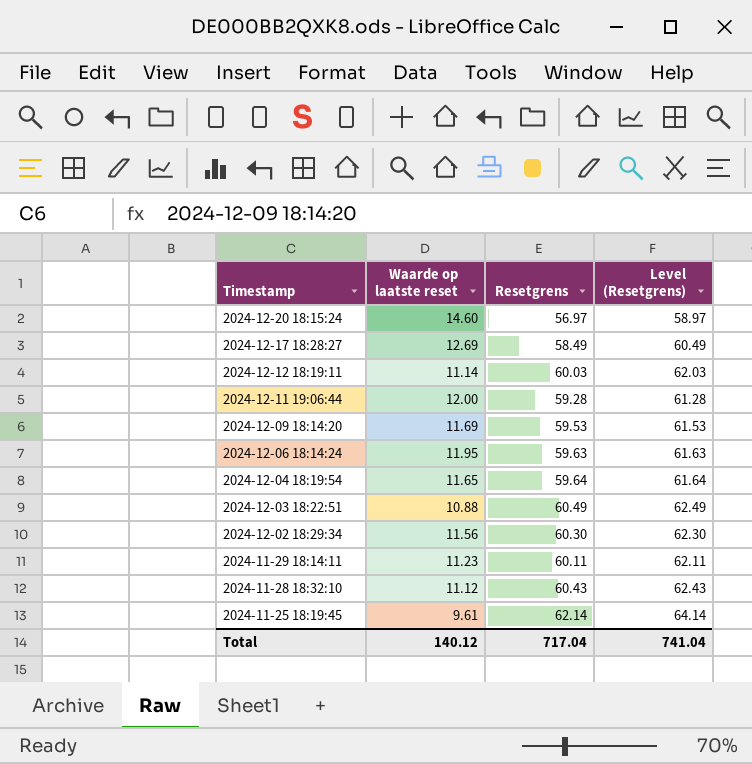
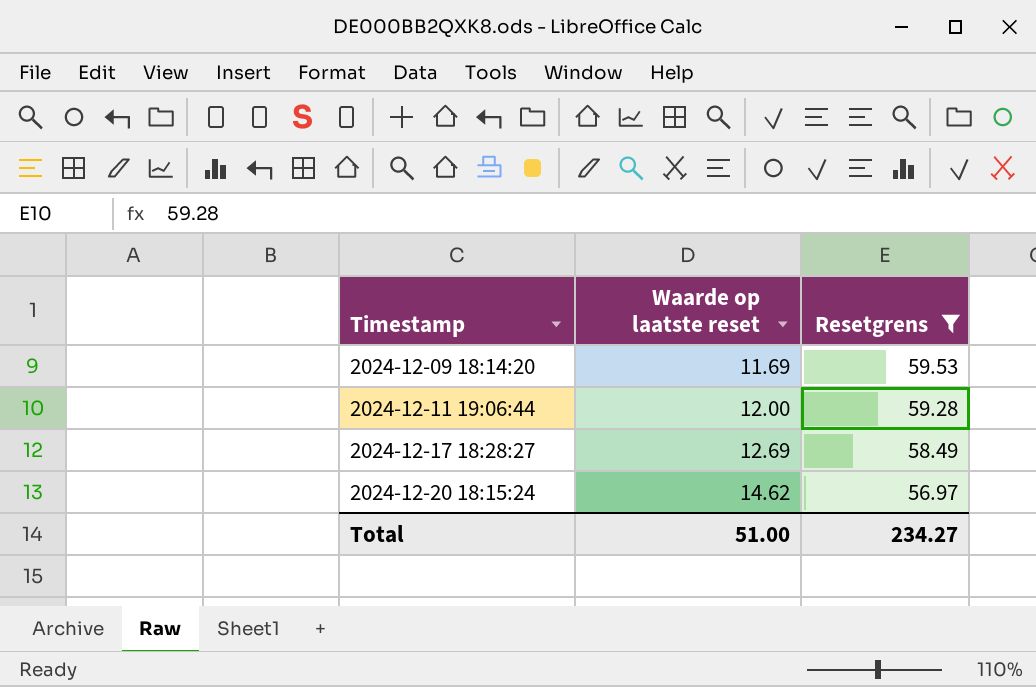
filter: none -> Resetgrens <= 59.53
row order: Timestamp descending -> Timestamp ascending
column Level (Resetgrens) | formula: [Resetgrens] + 2 -> none
2024-12-20 18:15:24 | Waarde op laatste reset: 14.60 -> 14.62
Total | Waarde op laatste reset: 140.12 -> 51.00
Total | Resetgrens: 717.04 -> 234.27

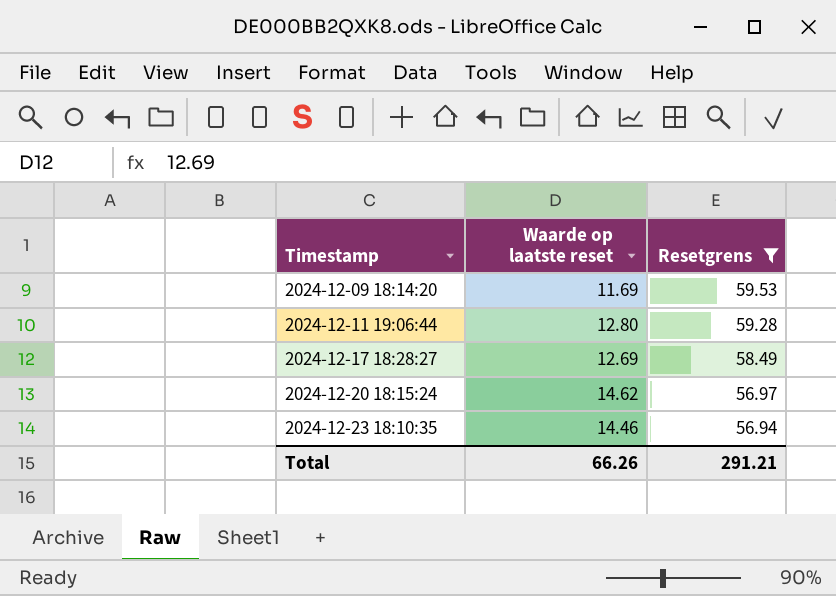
2024-12-11 19:06:44 | Waarde op laatste reset: 12.00 -> 12.80
row 2024-12-23 18:10:35: none -> 14.46 | 56.94
Total | Waarde op laatste reset: 51.00 -> 66.26
Total | Resetgrens: 234.27 -> 291.21

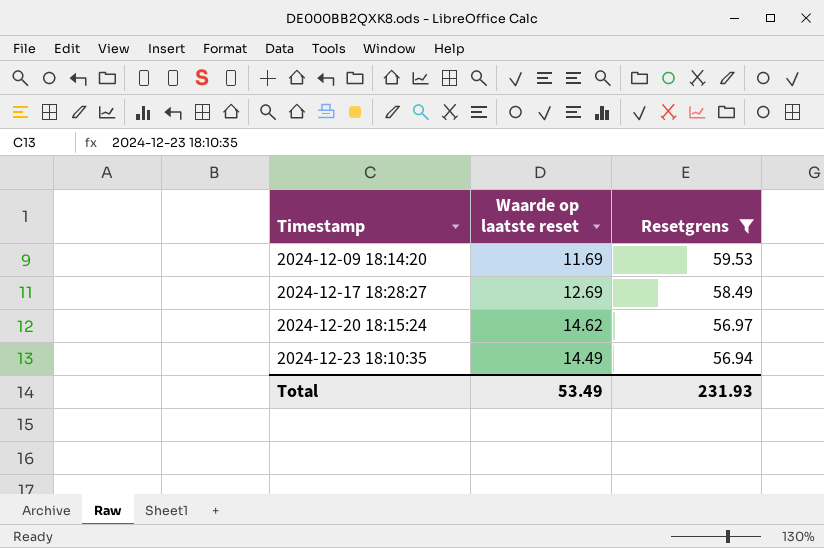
row 2024-12-11 19:06:44: 12.80 | 59.28 -> none
2024-12-23 18:10:35 | Waarde op laatste reset: 14.46 -> 14.49
Total | Waarde op laatste reset: 66.26 -> 53.49
Total | Resetgrens: 291.21 -> 231.93

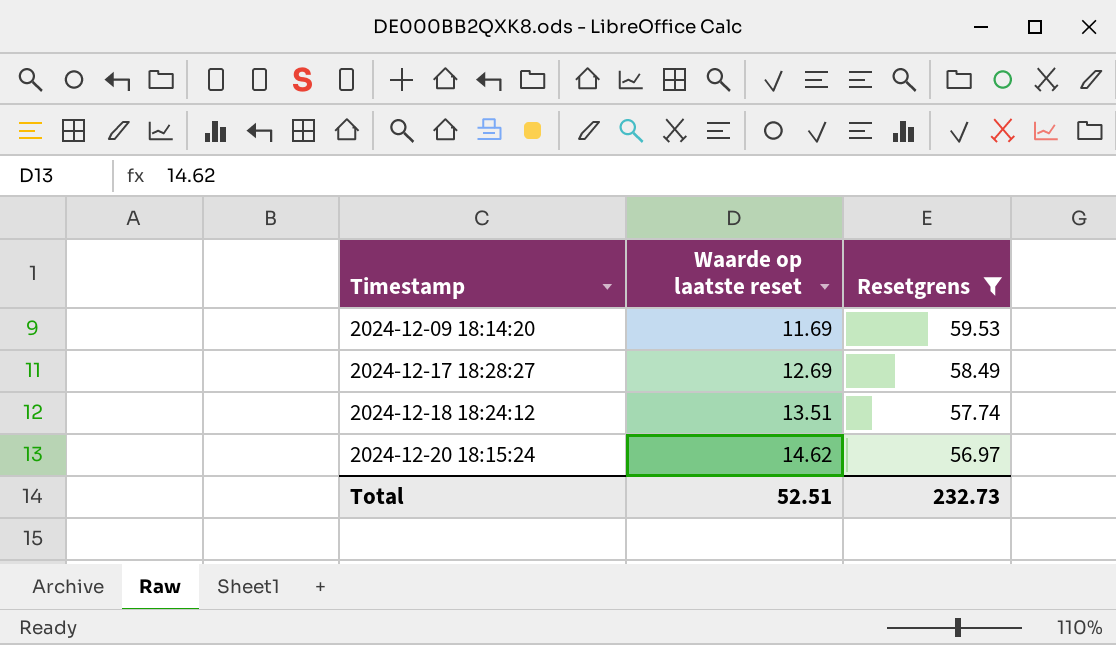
row 2024-12-23 18:10:35: 14.49 | 56.94 -> none
row 2024-12-18 18:24:12: none -> 13.51 | 57.74
Total | Waarde op laatste reset: 53.49 -> 52.51
Total | Resetgrens: 231.93 -> 232.73

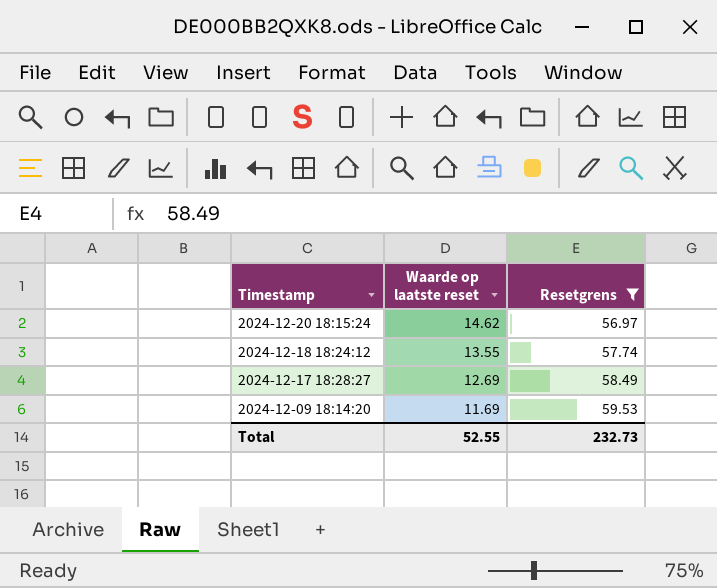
row order: Timestamp ascending -> Timestamp descending
2024-12-18 18:24:12 | Waarde op laatste reset: 13.51 -> 13.55
Total | Waarde op laatste reset: 52.51 -> 52.55

